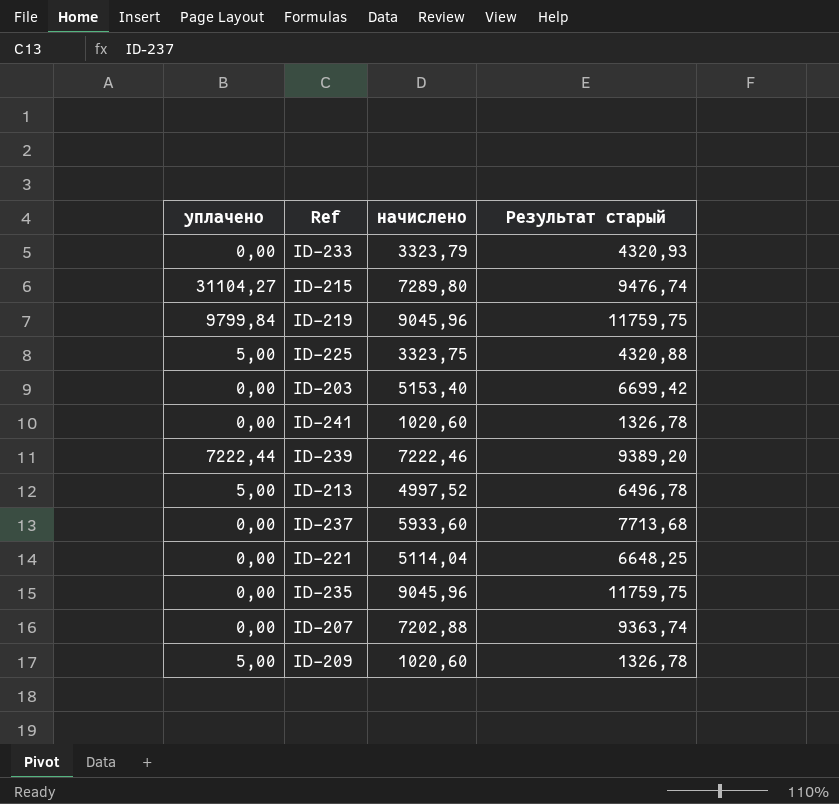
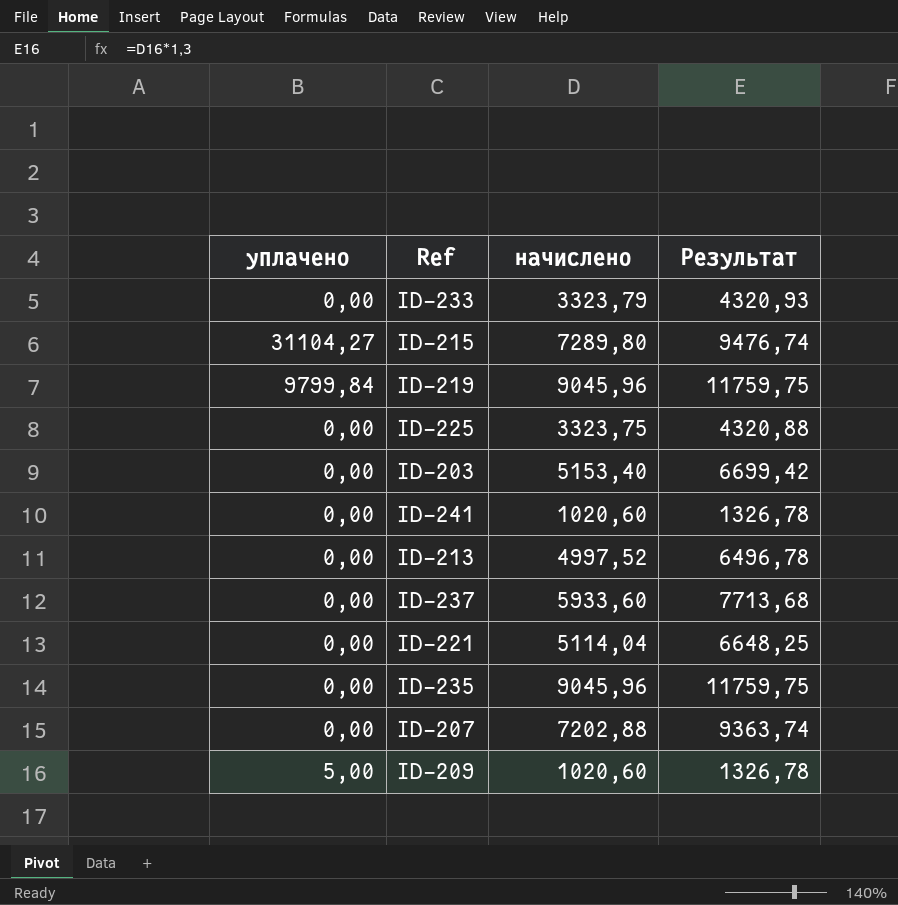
column name: Результат старый -> Результат
row ID-239: 7222,44 | 7222,46 | 9389,20 -> none
ID-225 | уплачено: 5,00 -> 0,00
ID-213 | уплачено: 5,00 -> 0,00

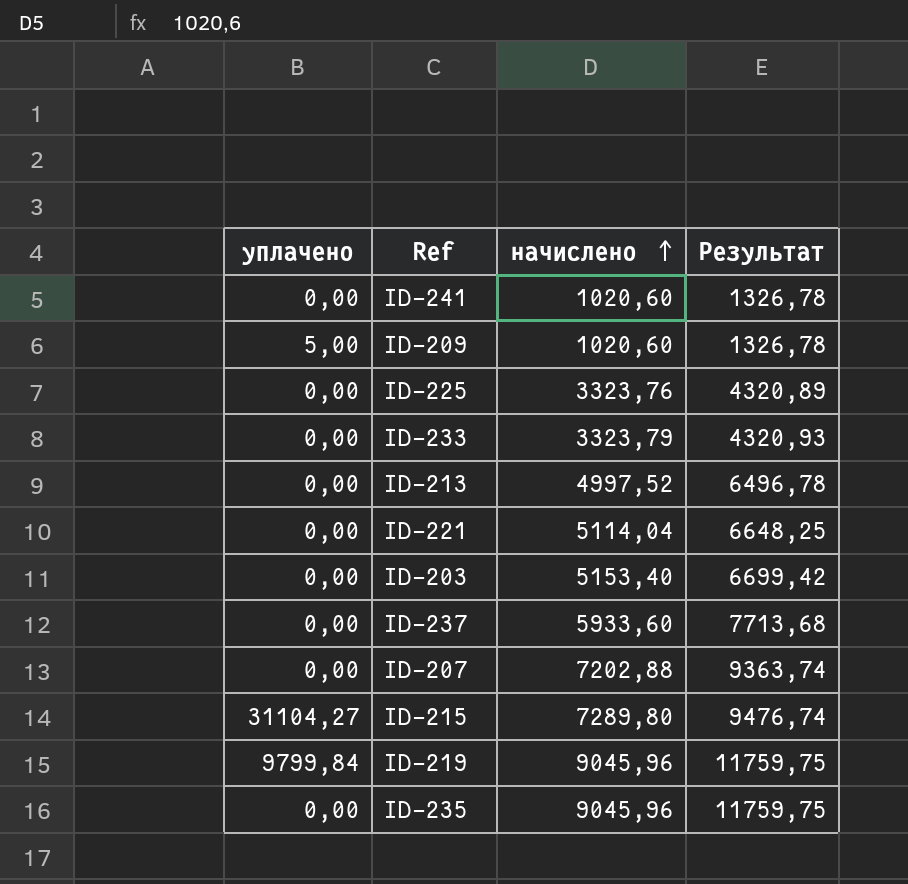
row order: none -> начислено ascending
ID-225 | начислено: 3323,75 -> 3323,76
ID-225 | Результат: 4320,88 -> 4320,89

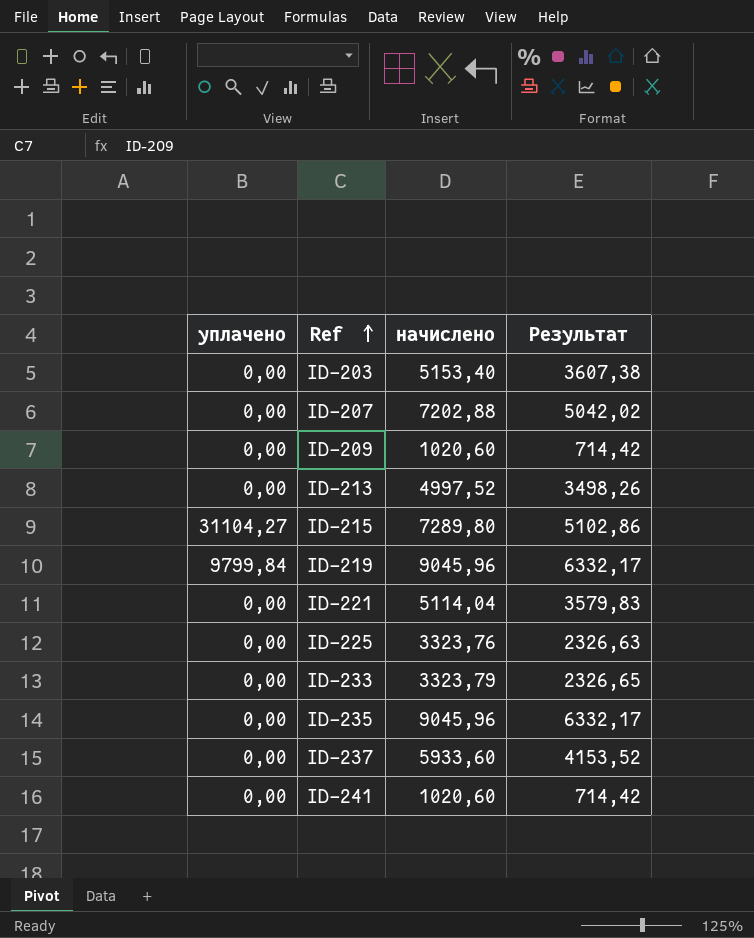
row order: начислено ascending -> Ref ascending
column Результат | formula: [начислено] * 1,3 -> [начислено] * 0,7
ID-209 | уплачено: 5,00 -> 0,00

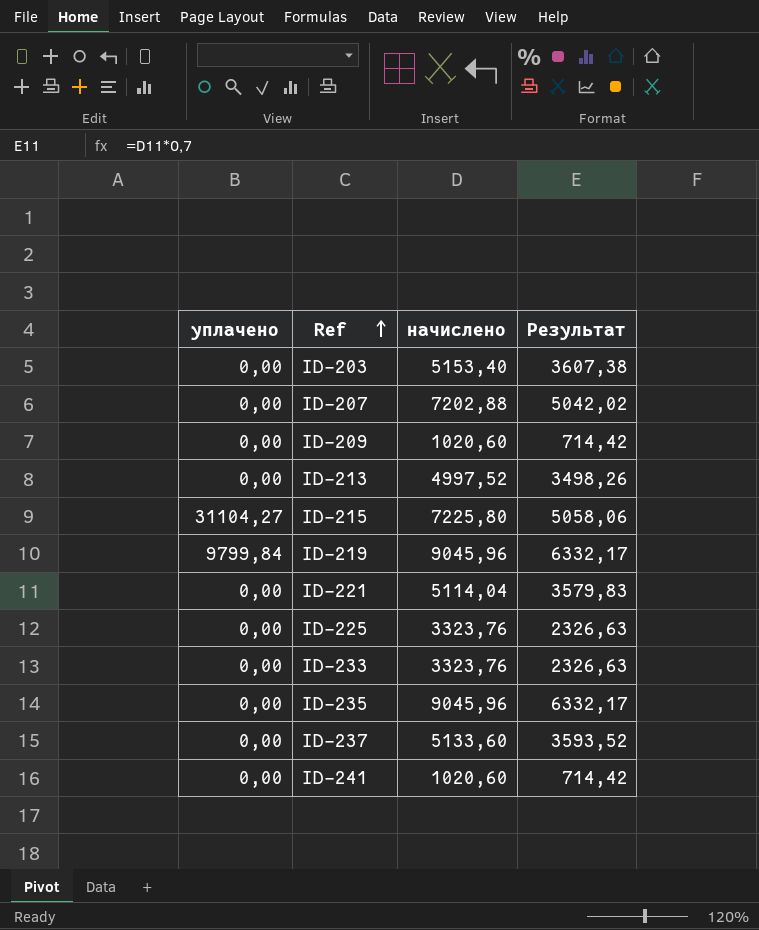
ID-215 | начислено: 7289,80 -> 7225,80
ID-215 | Результат: 5102,86 -> 5058,06
ID-233 | начислено: 3323,79 -> 3323,76
ID-233 | Результат: 2326,65 -> 2326,63
ID-237 | начислено: 5933,60 -> 5133,60
ID-237 | Результат: 4153,52 -> 3593,52

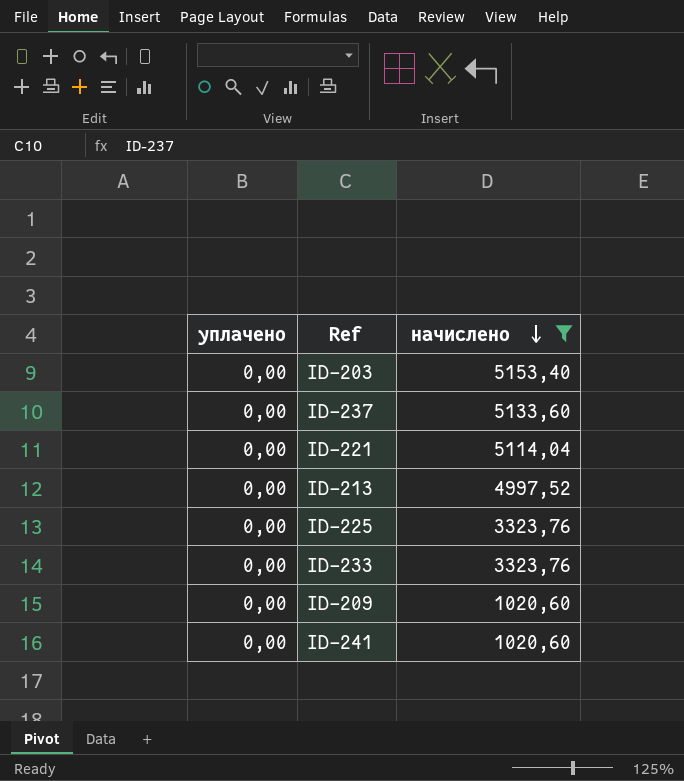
filter: none -> начислено <= 5153,40
row order: Ref ascending -> начислено descending
column Результат | formula: [начислено] * 0,7 -> none

